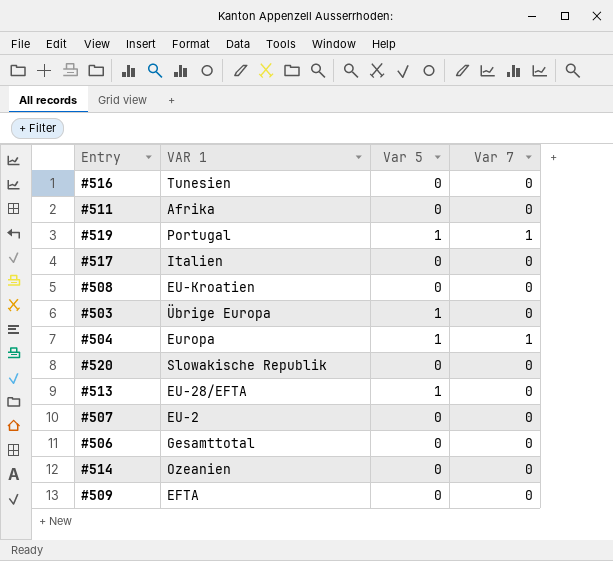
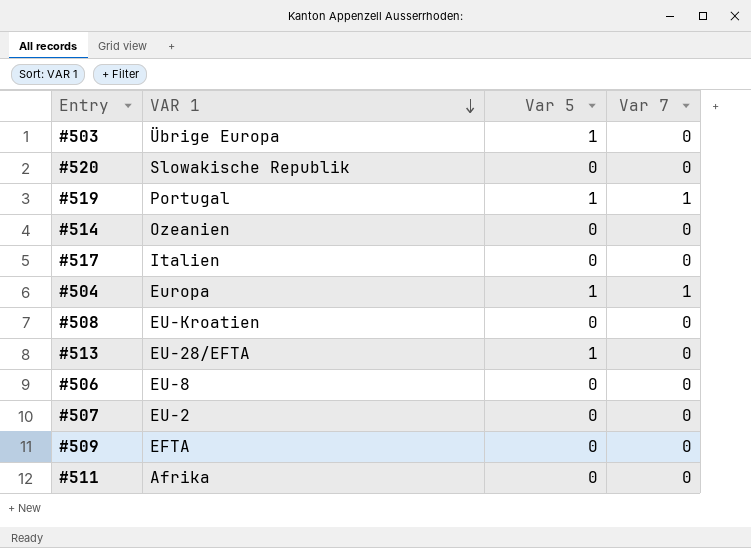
row order: none -> VAR 1 descending
row #516: Tunesien | 0 | 0 -> none
#506 | VAR 1: Gesamttotal -> EU-8

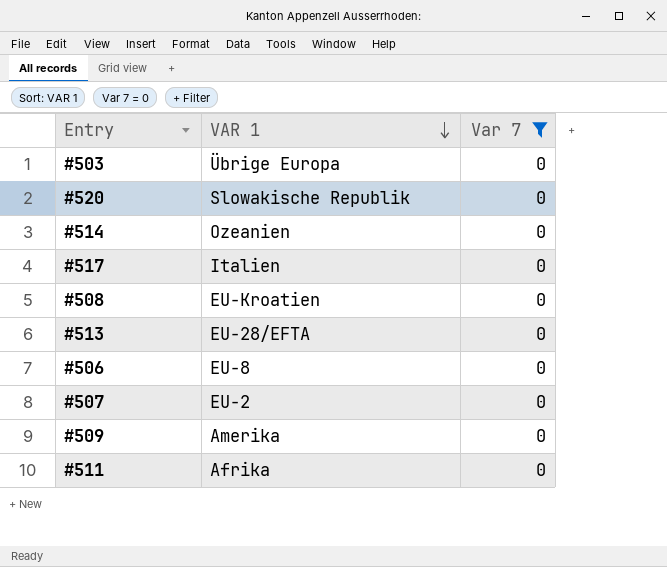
filter: none -> Var 7 = 0
column Var 5 | position: 3 -> none
#509 | VAR 1: EFTA -> Amerika

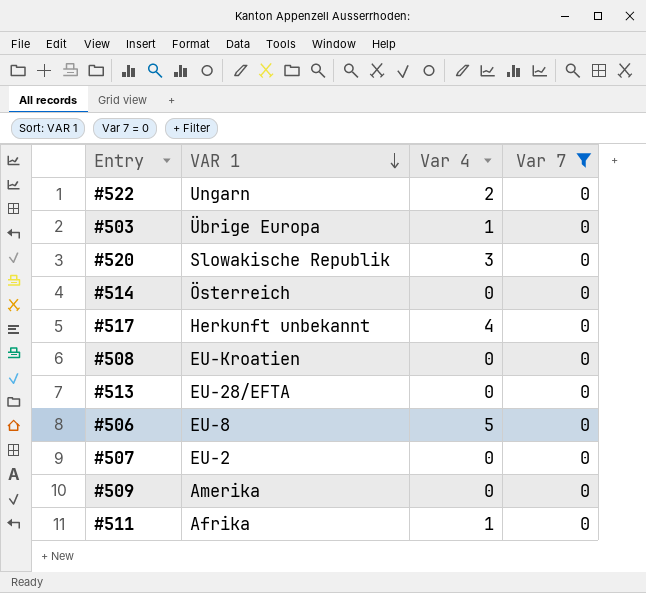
column Var 4 | position: none -> 3
row #522: none -> Ungarn | 2 | 0
#514 | VAR 1: Ozeanien -> Österreich
#517 | VAR 1: Italien -> Herkunft unbekannt

